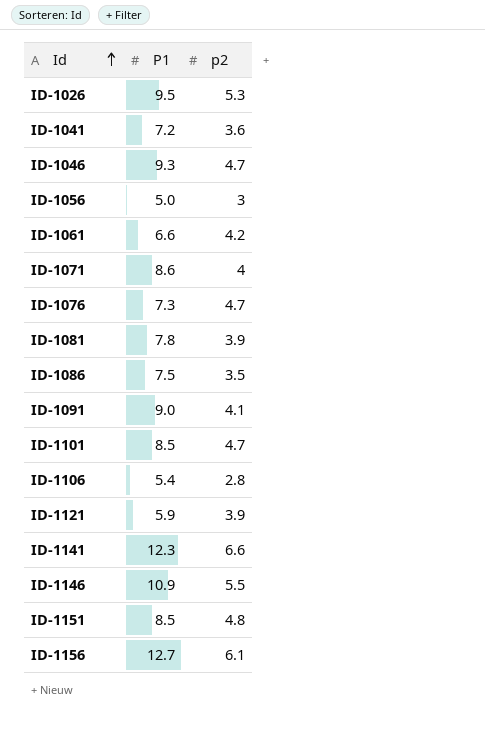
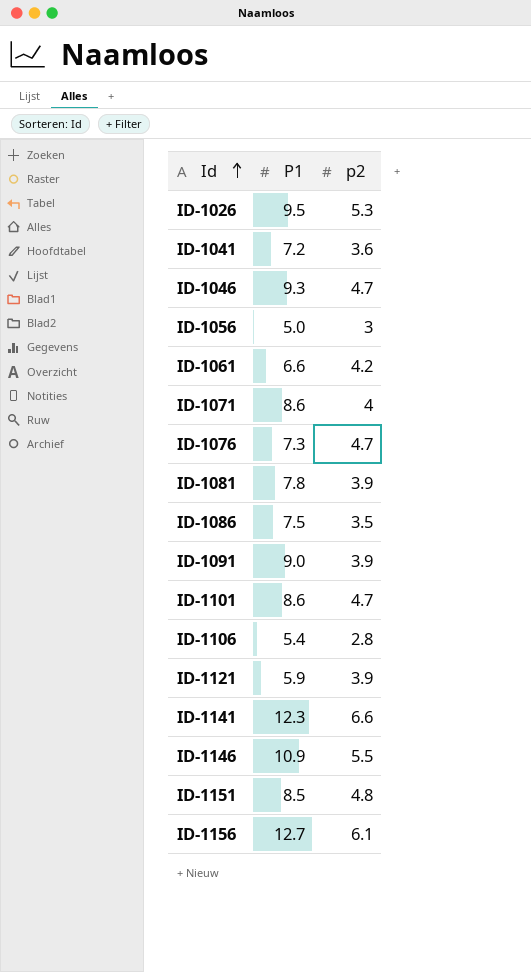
ID-1091 | p2: 4.1 -> 3.9
ID-1101 | P1: 8.5 -> 8.6

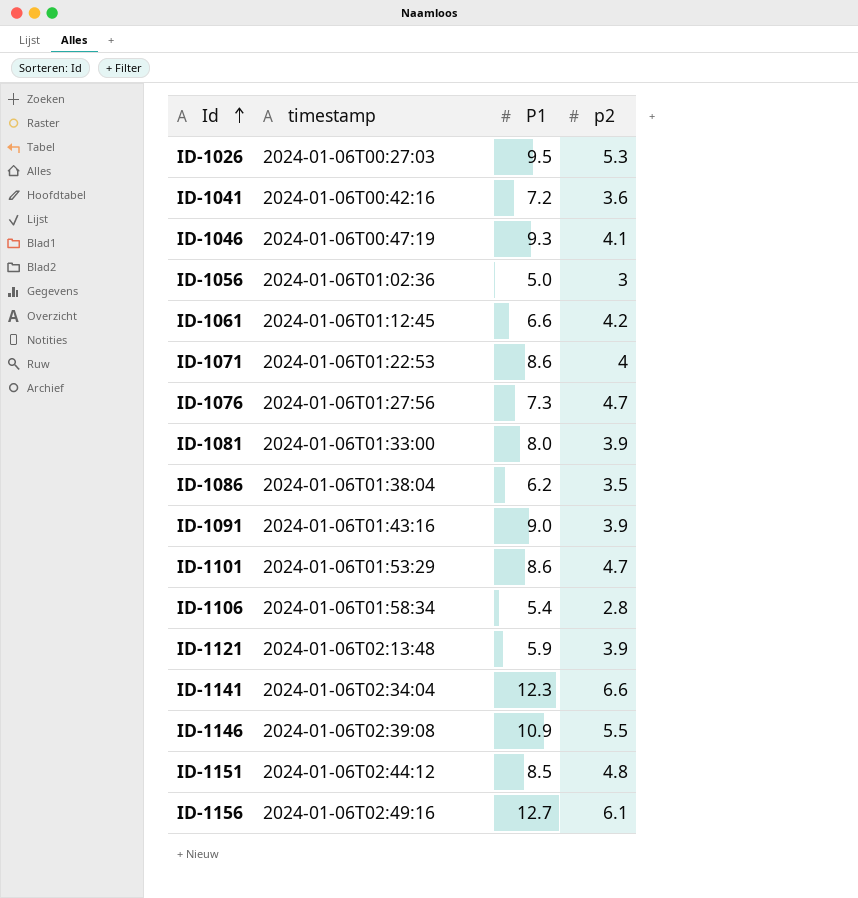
column timestamp | position: none -> 2
ID-1046 | p2: 4.7 -> 4.1
ID-1081 | P1: 7.8 -> 8.0
ID-1086 | P1: 7.5 -> 6.2

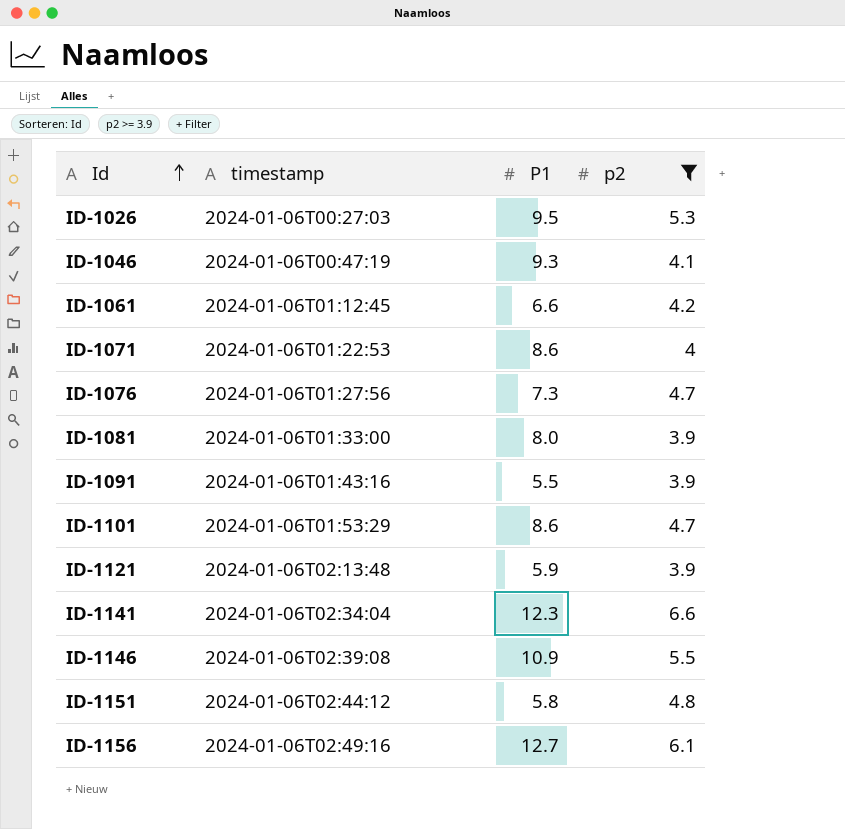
filter: none -> p2 >= 3.9
ID-1091 | P1: 9.0 -> 5.5
ID-1151 | P1: 8.5 -> 5.8

